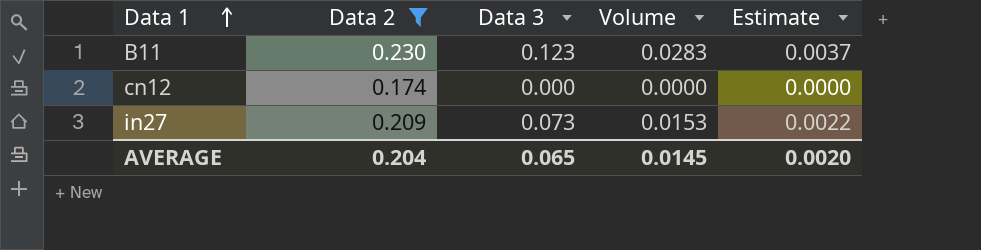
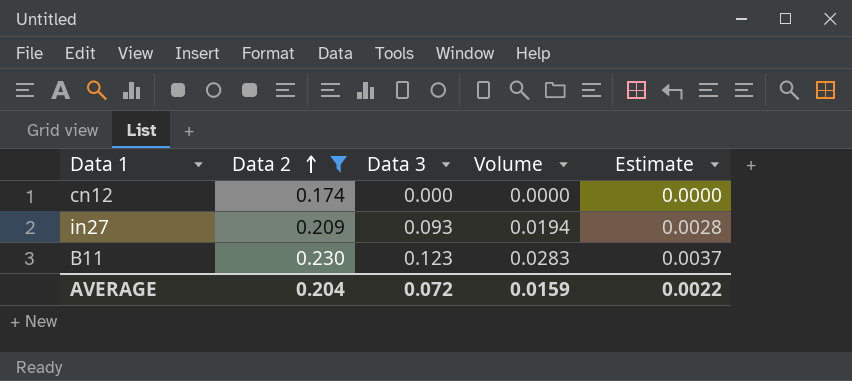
row order: Data 1 ascending -> Data 2 ascending
in27 | Data 3: 0.073 -> 0.093
in27 | Volume: 0.0153 -> 0.0194
in27 | Estimate: 0.0022 -> 0.0028
AVERAGE | Data 3: 0.065 -> 0.072
AVERAGE | Volume: 0.0145 -> 0.0159
AVERAGE | Estimate: 0.0020 -> 0.0022

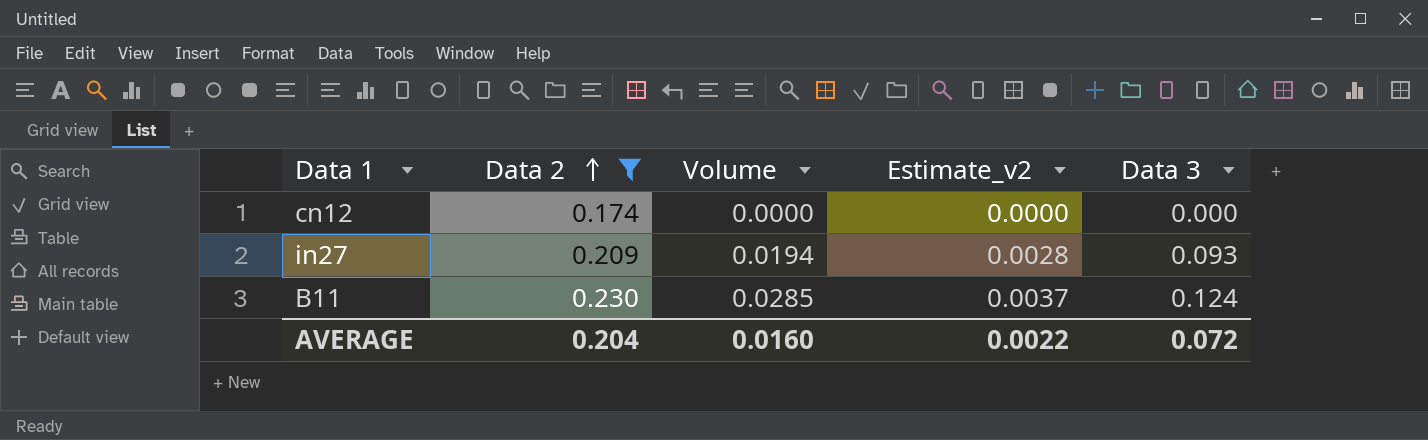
column name: Estimate -> Estimate_v2
column Data 3 | position: 3 -> 5
B11 | Volume: 0.0283 -> 0.0285
B11 | Data 3: 0.123 -> 0.124
AVERAGE | Volume: 0.0159 -> 0.0160

